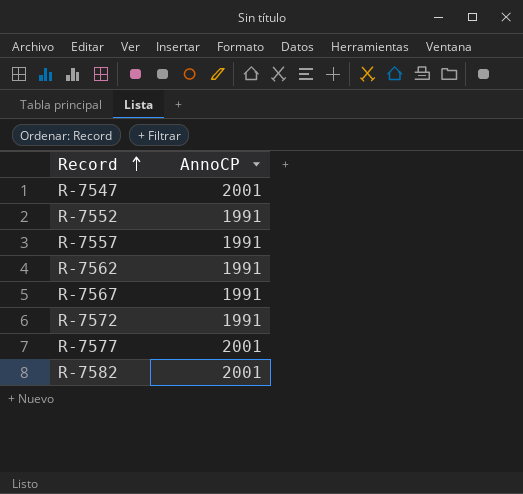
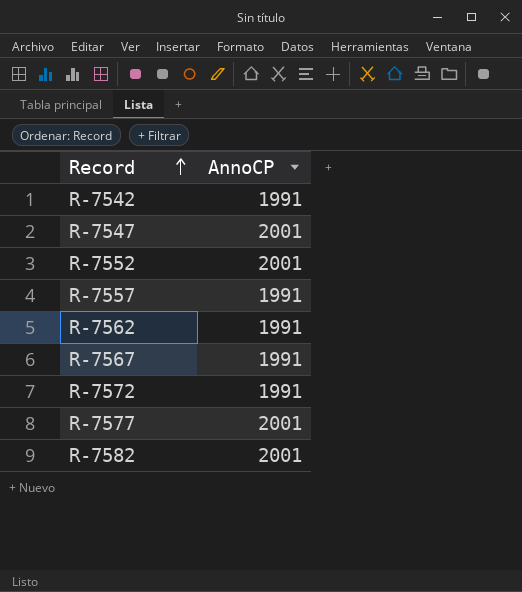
row R-7542: none -> 1991
R-7552 | AnnoCP: 1991 -> 2001

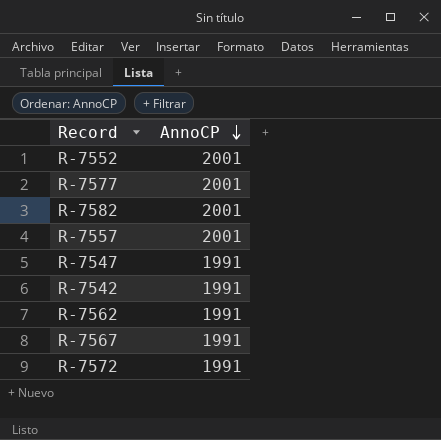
row order: Record ascending -> AnnoCP descending
R-7557 | AnnoCP: 1991 -> 2001
R-7547 | AnnoCP: 2001 -> 1991

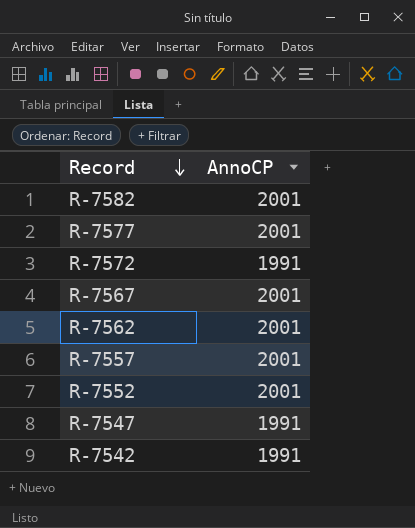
row order: AnnoCP descending -> Record descending
R-7567 | AnnoCP: 1991 -> 2001
R-7562 | AnnoCP: 1991 -> 2001

